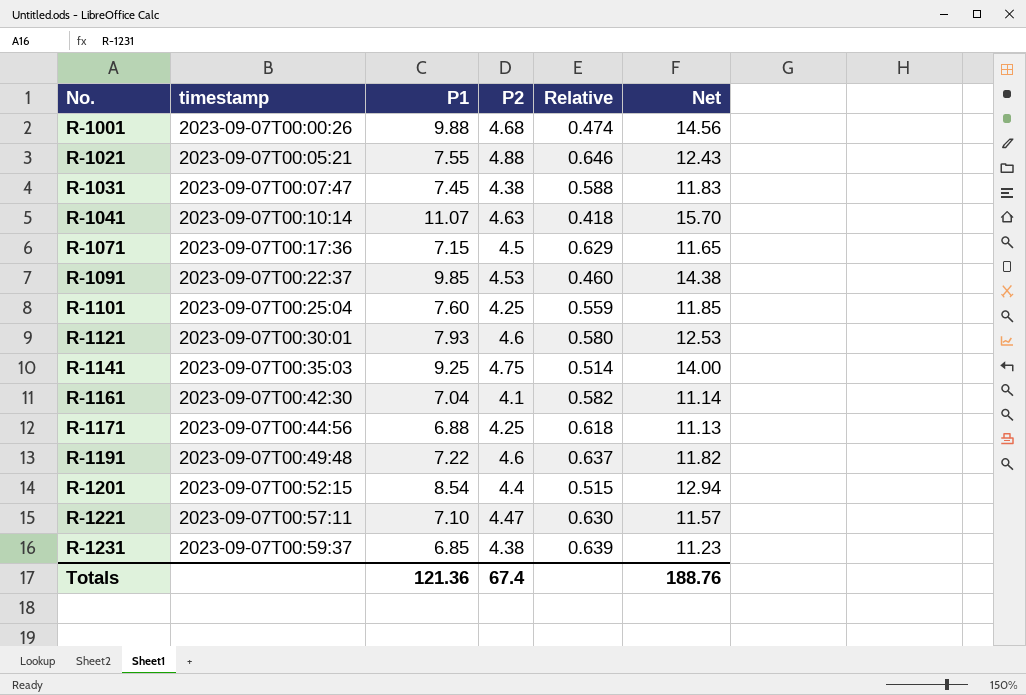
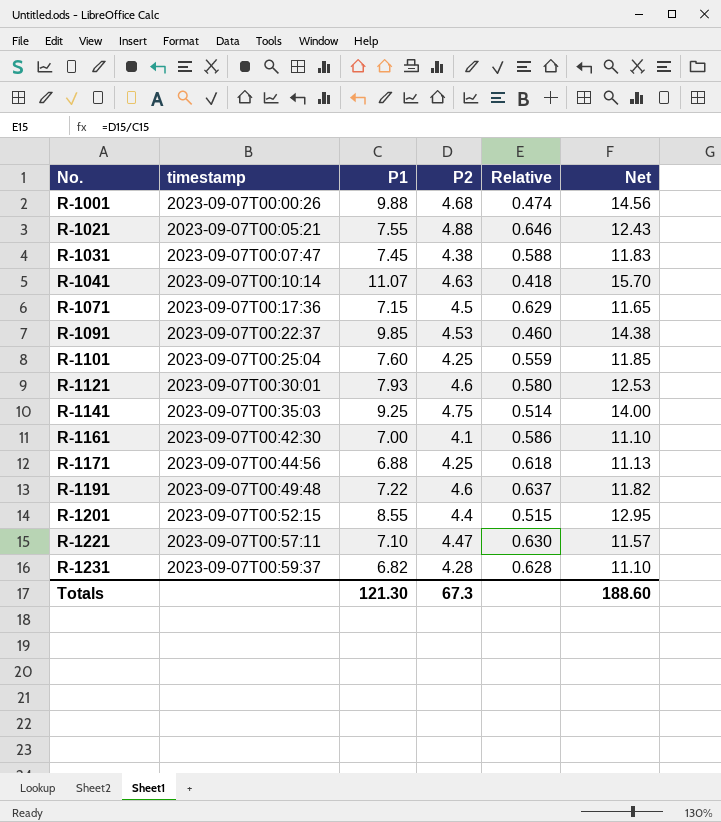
R-1161 | P1: 7.04 -> 7.00
R-1161 | Relative: 0.582 -> 0.586
R-1161 | Net: 11.14 -> 11.10
R-1201 | P1: 8.54 -> 8.55
R-1201 | Net: 12.94 -> 12.95
R-1231 | P1: 6.85 -> 6.82
R-1231 | P2: 4.38 -> 4.28
R-1231 | Relative: 0.639 -> 0.628
R-1231 | Net: 11.23 -> 11.10
Totals | P1: 121.36 -> 121.30
Totals | P2: 67.4 -> 67.3
Totals | Net: 188.76 -> 188.60

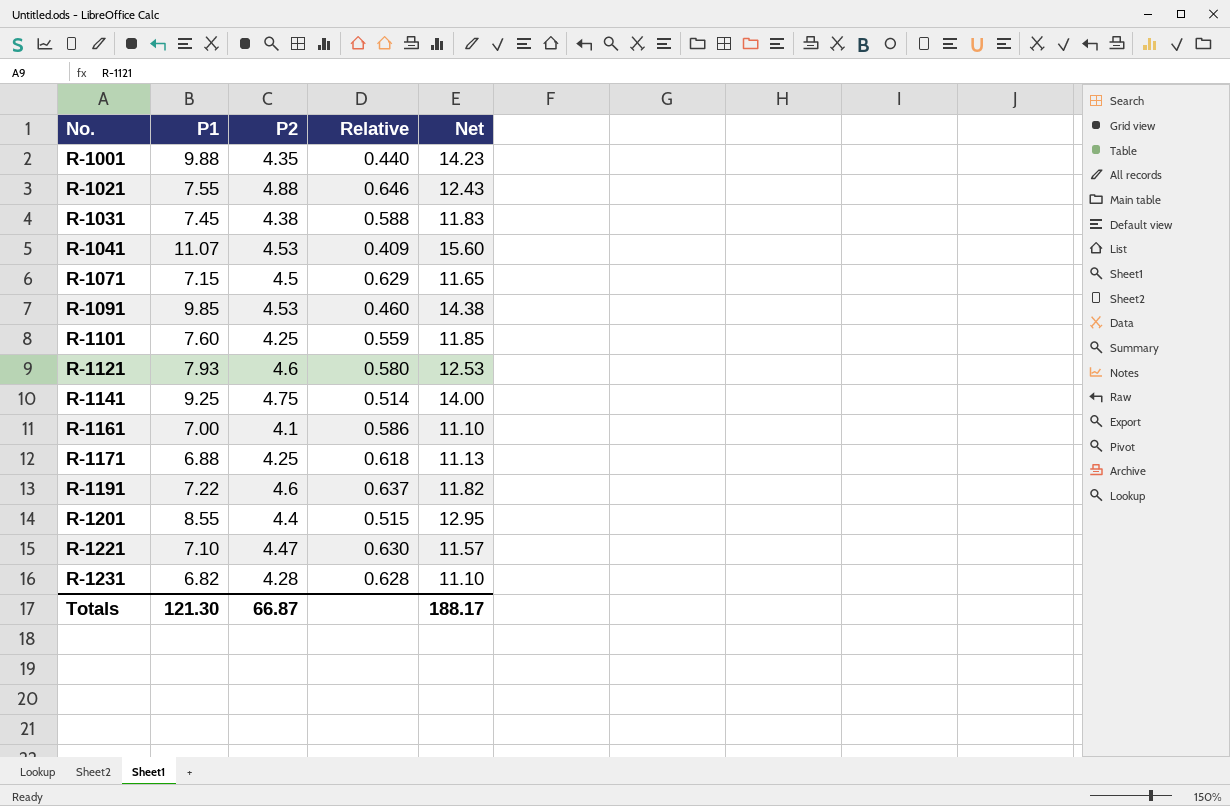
column timestamp | position: 2 -> none
R-1001 | P2: 4.68 -> 4.35
R-1001 | Relative: 0.474 -> 0.440
R-1001 | Net: 14.56 -> 14.23
R-1041 | P2: 4.63 -> 4.53
R-1041 | Relative: 0.418 -> 0.409
R-1041 | Net: 15.70 -> 15.60
Totals | P2: 67.3 -> 66.87
Totals | Net: 188.60 -> 188.17

